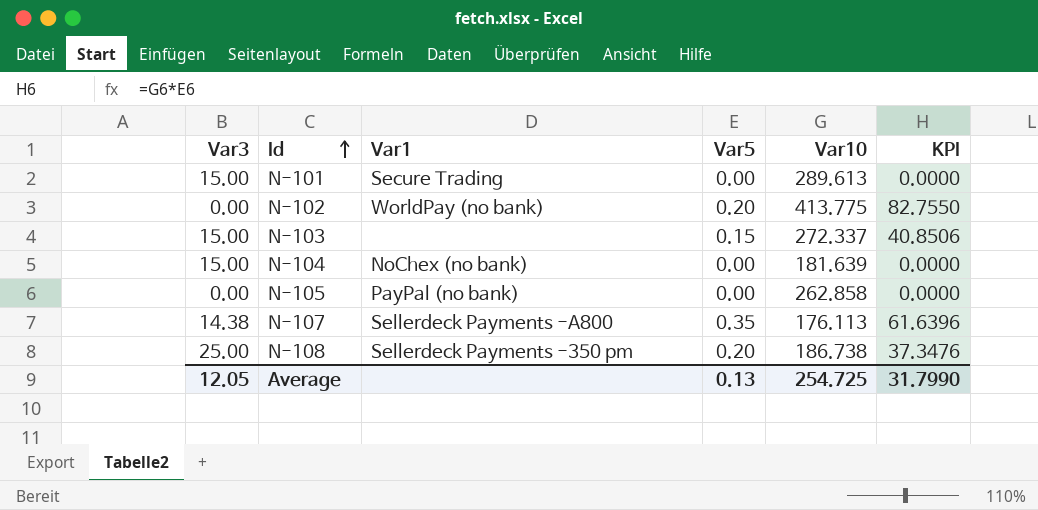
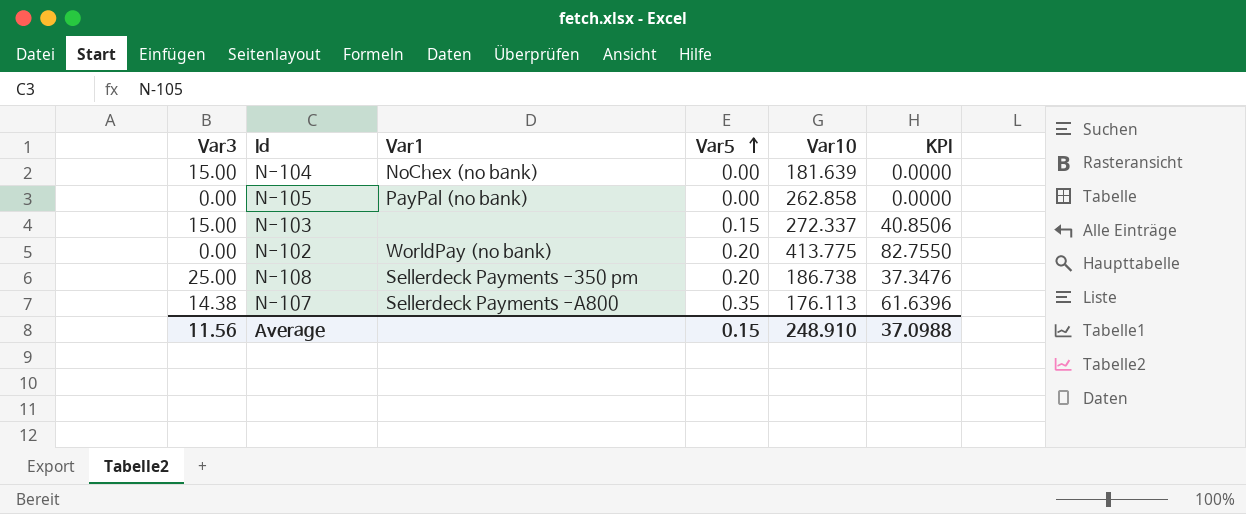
row order: Id ascending -> Var5 ascending
row N-101: 15.00 | Secure Trading | 0.00 | 289.613 | 0.0000 -> none
Average | Var3: 12.05 -> 11.56
Average | Var5: 0.13 -> 0.15
Average | Var10: 254.725 -> 248.910
Average | KPI: 31.7990 -> 37.0988

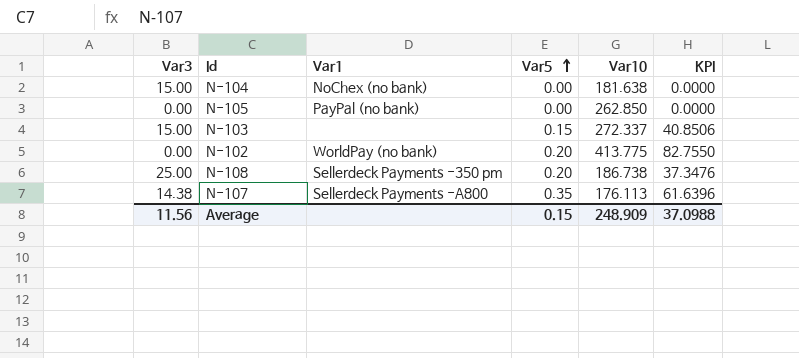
N-104 | Var10: 181.639 -> 181.638
N-105 | Var10: 262.858 -> 262.850
Average | Var10: 248.910 -> 248.909

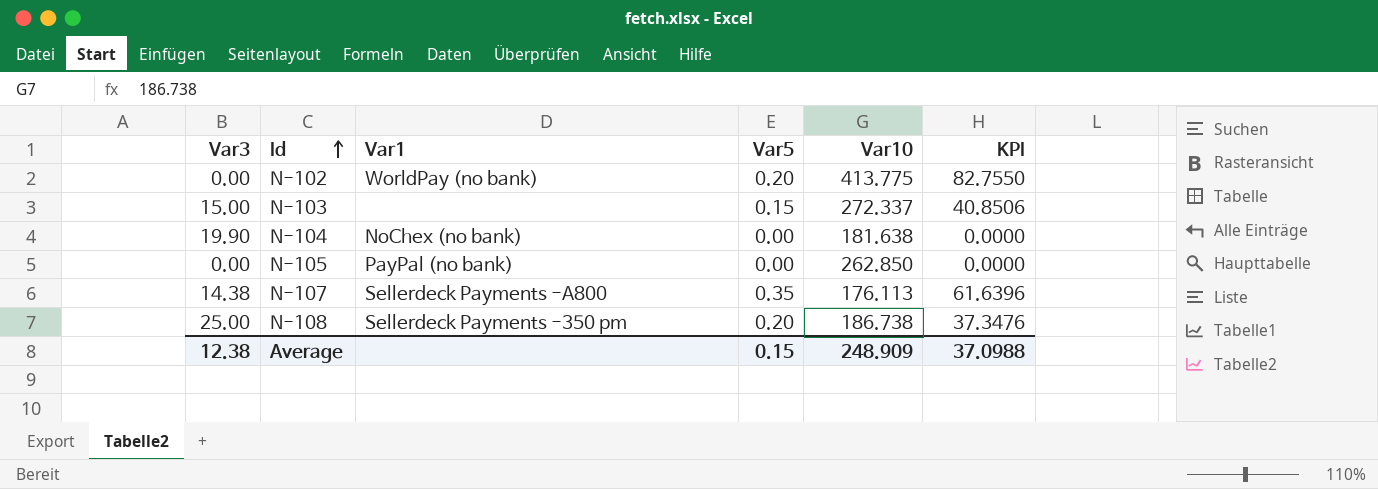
row order: Var5 ascending -> Id ascending
N-104 | Var3: 15.00 -> 19.90
Average | Var3: 11.56 -> 12.38

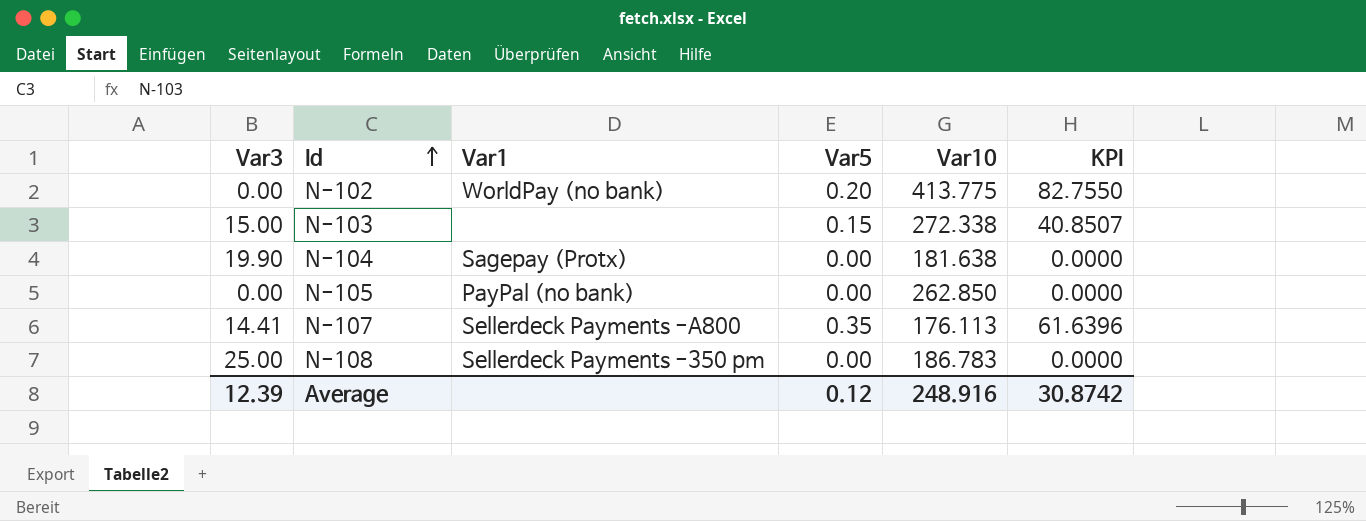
N-103 | Var10: 272.337 -> 272.338
N-103 | KPI: 40.8506 -> 40.8507
N-104 | Var1: NoChex (no bank) -> Sagepay (Protx)
N-107 | Var3: 14.38 -> 14.41
N-108 | Var5: 0.20 -> 0.00
N-108 | Var10: 186.738 -> 186.783
N-108 | KPI: 37.3476 -> 0.0000
Average | Var3: 12.38 -> 12.39
Average | Var5: 0.15 -> 0.12
Average | Var10: 248.909 -> 248.916
Average | KPI: 37.0988 -> 30.8742

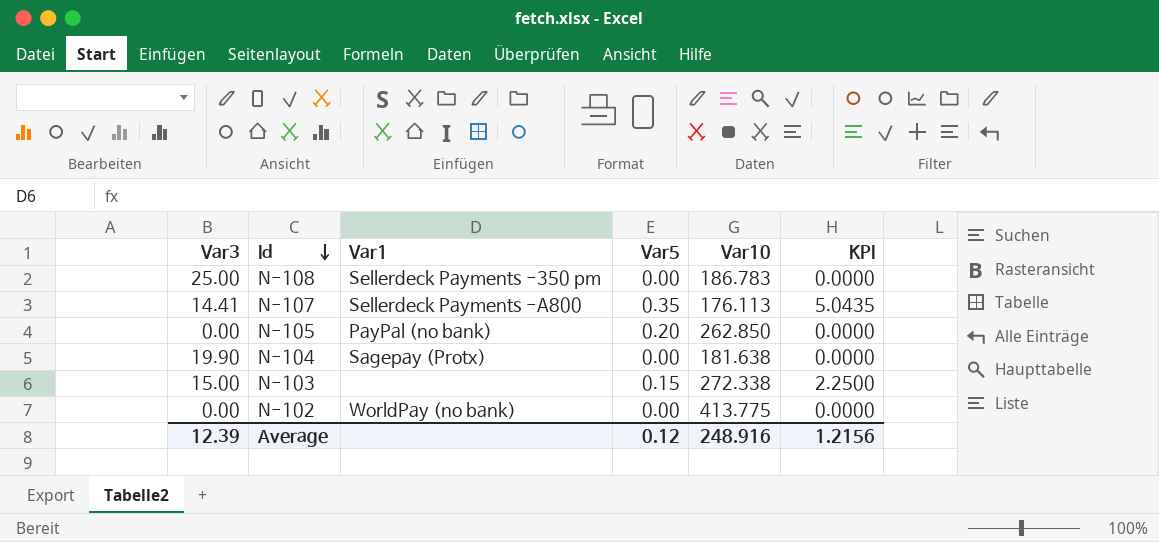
row order: Id ascending -> Id descending
column KPI | formula: [Var5] * [Var10] -> [Var3] * [Var5]
N-105 | Var5: 0.00 -> 0.20
N-102 | Var5: 0.20 -> 0.00
Average | KPI: 30.8742 -> 1.2156

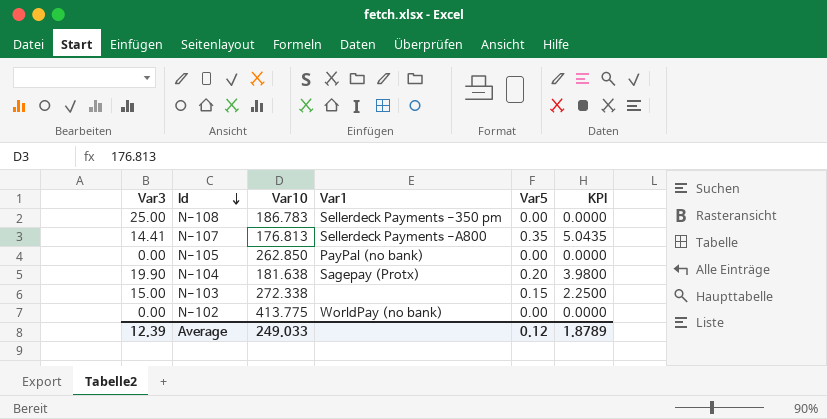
column Var10 | position: 5 -> 3
N-107 | Var10: 176.113 -> 176.813
N-105 | Var5: 0.20 -> 0.00
N-104 | Var5: 0.00 -> 0.20
N-104 | KPI: 0.0000 -> 3.9800
Average | Var10: 248.916 -> 249.033
Average | KPI: 1.2156 -> 1.8789

